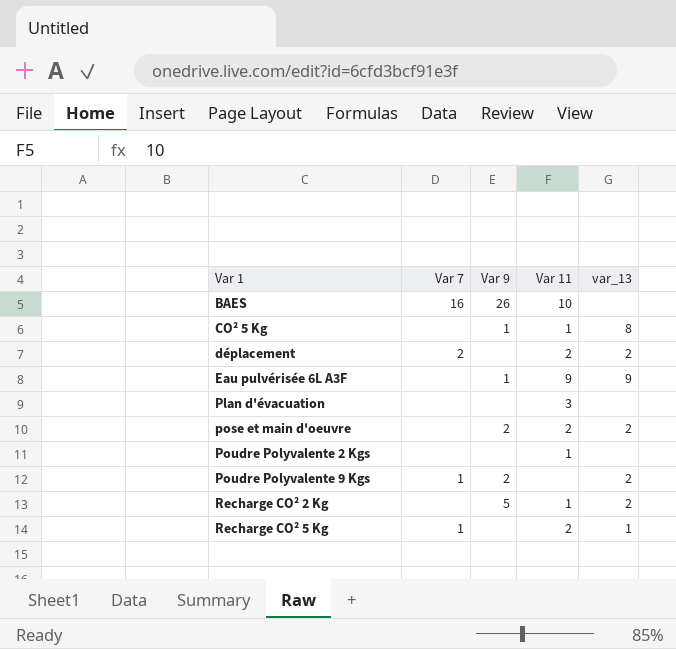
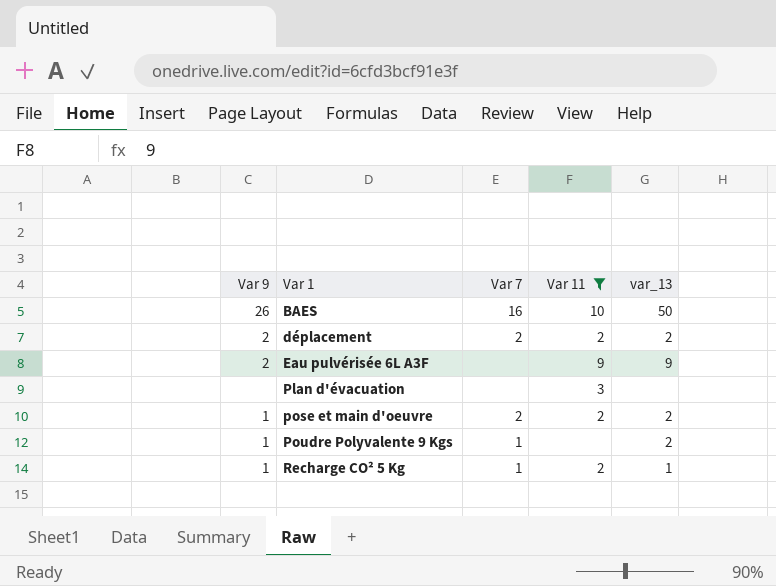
filter: none -> Var 11 != 1
column Var 9 | position: 3 -> 1
BAES | var_13: none -> 50
déplacement | Var 9: none -> 2
Eau pulvérisée 6L A3F | Var 9: 1 -> 2
pose et main d'oeuvre | Var 9: 2 -> 1
pose et main d'oeuvre | Var 7: none -> 2
Poudre Polyvalente 9 Kgs | Var 9: 2 -> 1
Recharge CO² 5 Kg | Var 9: none -> 1

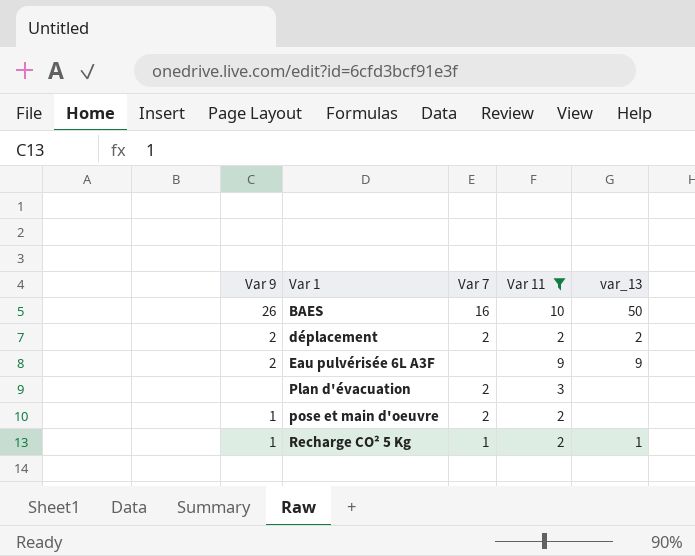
row Poudre Polyvalente 9 Kgs: 1 | 1 | none | 2 -> none
Plan d'évacuation | Var 7: none -> 2
pose et main d'oeuvre | var_13: 2 -> none

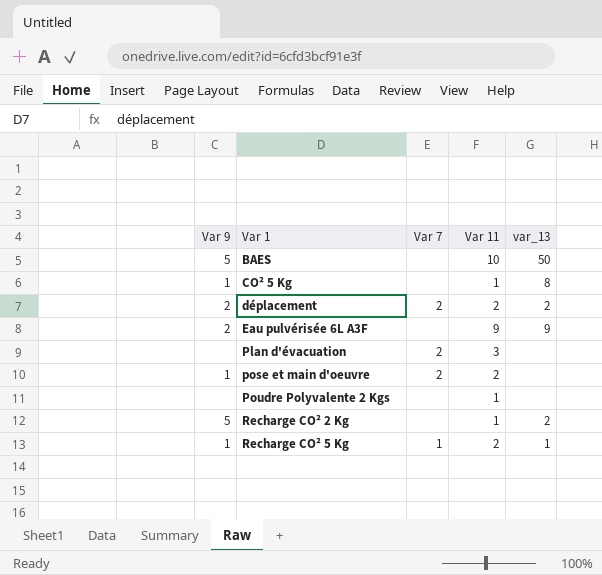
filter: Var 11 != 1 -> none
BAES | Var 9: 26 -> 5
BAES | Var 7: 16 -> none

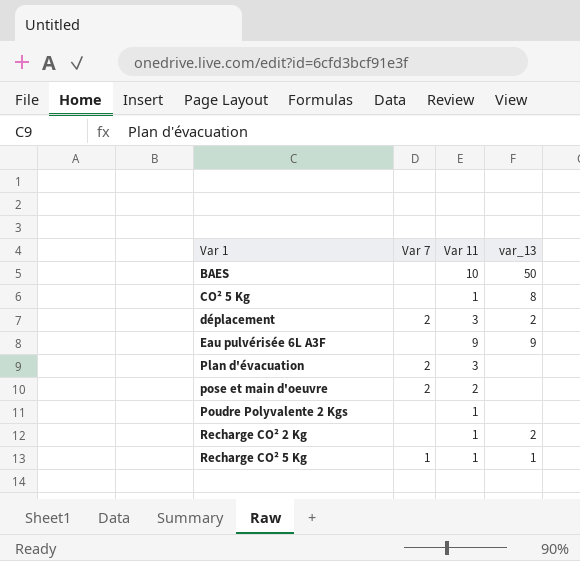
column Var 9 | position: 1 -> none
déplacement | Var 11: 2 -> 3
Recharge CO² 5 Kg | Var 11: 2 -> 1

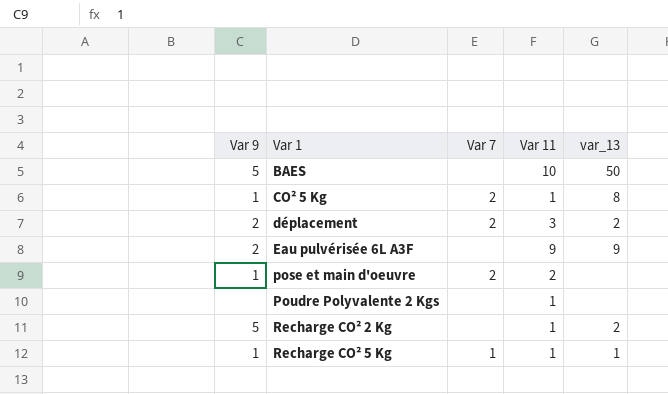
column Var 9 | position: none -> 1
row Plan d'évacuation: 2 | 3 | none -> none
CO² 5 Kg | Var 7: none -> 2

